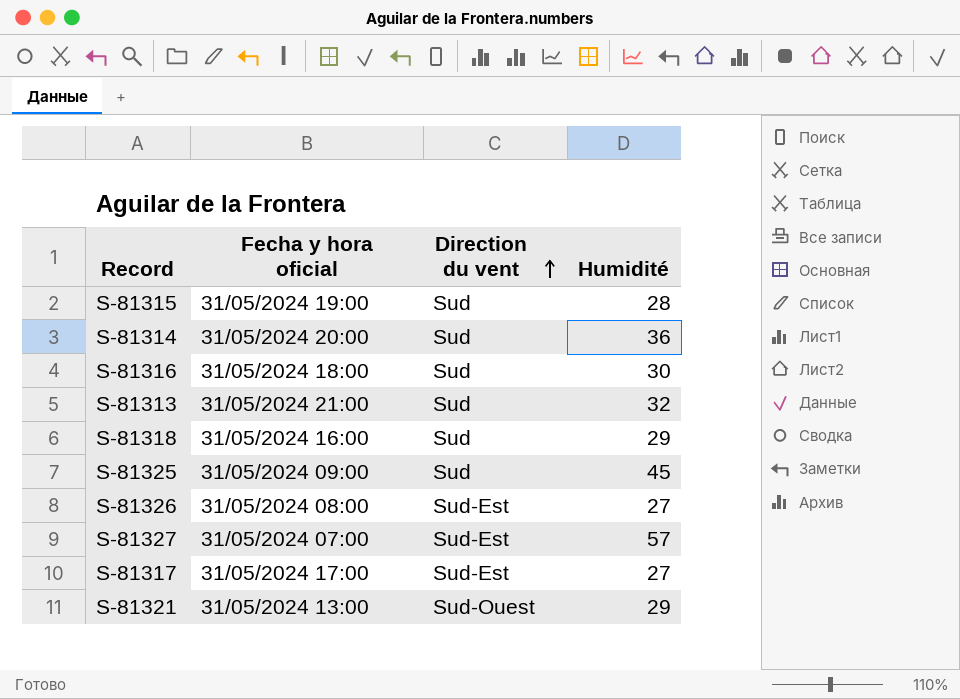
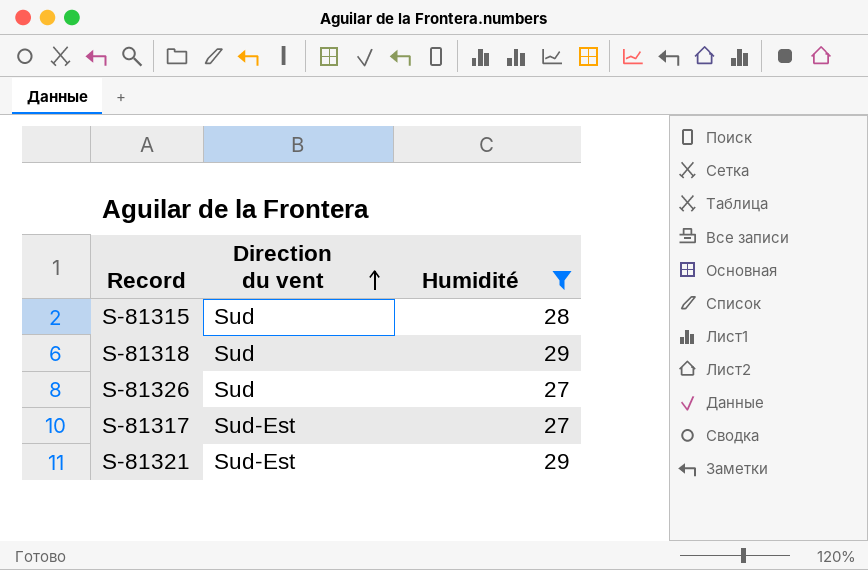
filter: none -> Humidité <= 29
column Fecha y hora oficial | position: 2 -> none
S-81326 | Direction du vent: Sud-Est -> Sud
S-81321 | Direction du vent: Sud-Ouest -> Sud-Est

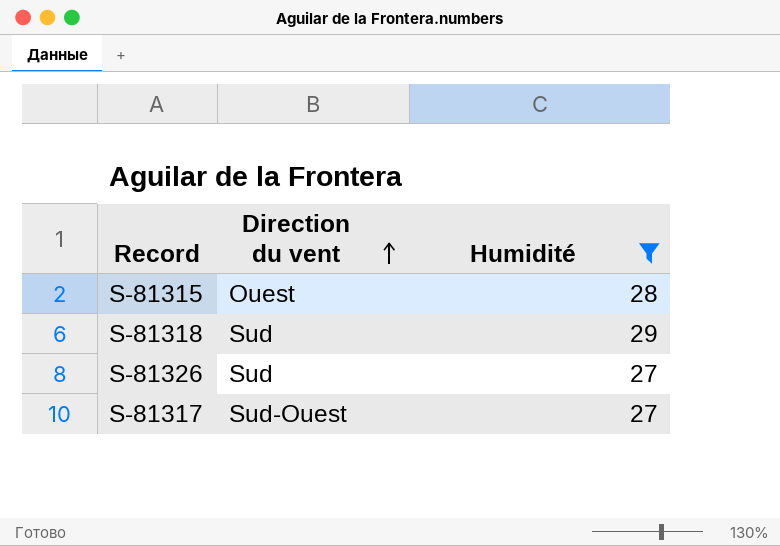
row S-81321: Sud-Est | 29 -> none
S-81315 | Direction du vent: Sud -> Ouest
S-81317 | Direction du vent: Sud-Est -> Sud-Ouest

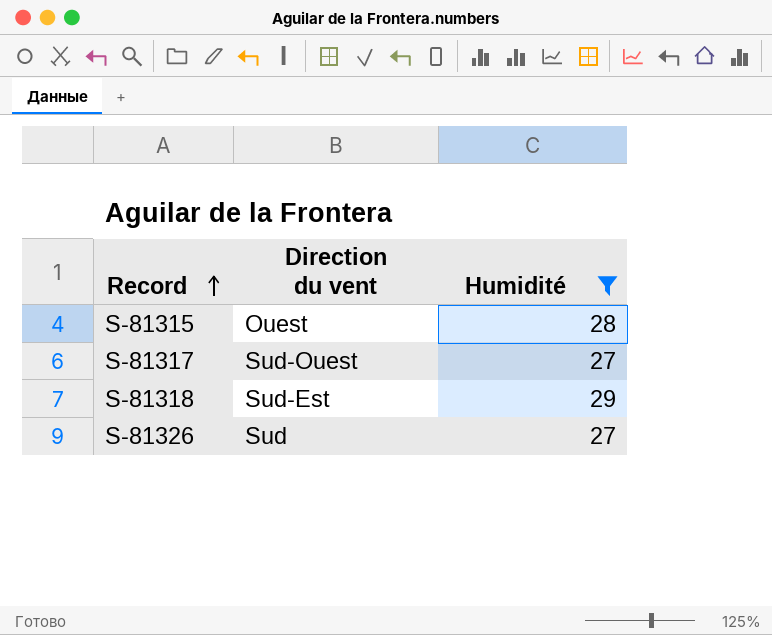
row order: Direction du vent ascending -> Record ascending
S-81318 | Direction du vent: Sud -> Sud-Est

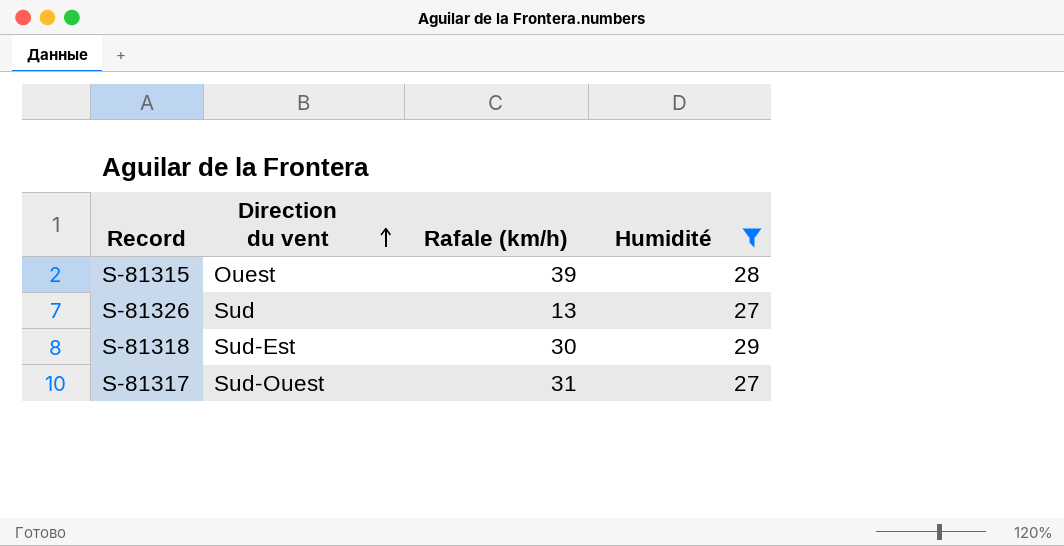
row order: Record ascending -> Direction du vent ascending
column Rafale (km/h) | position: none -> 3

